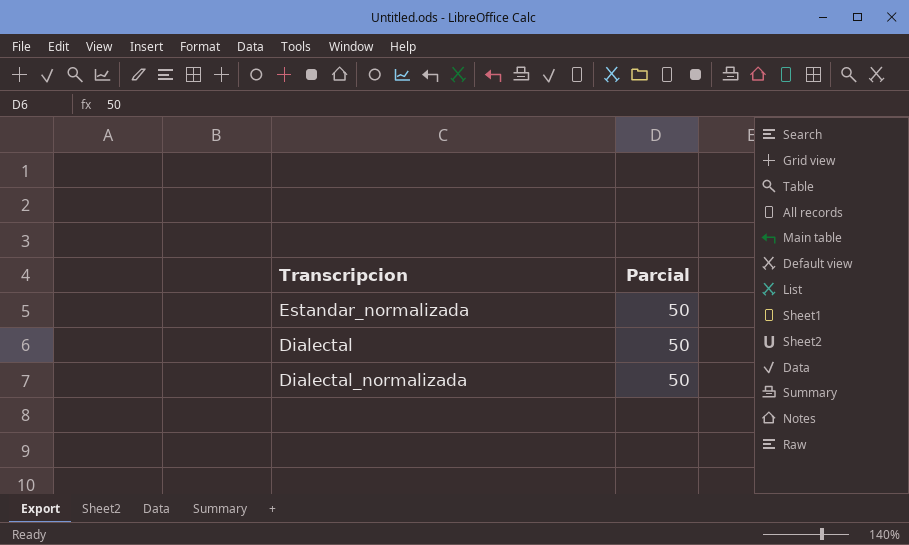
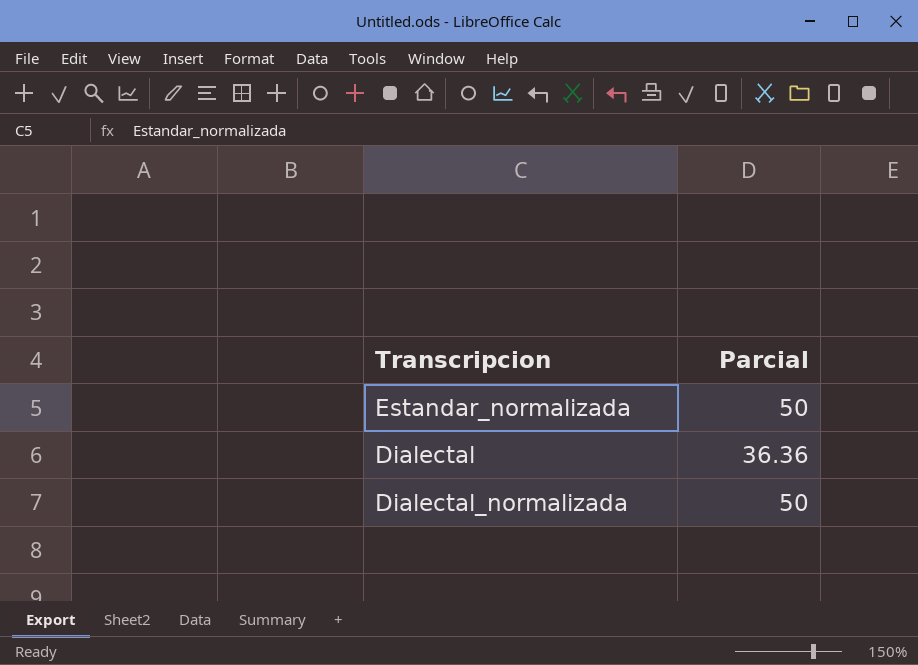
Dialectal | Parcial: 50 -> 36.36

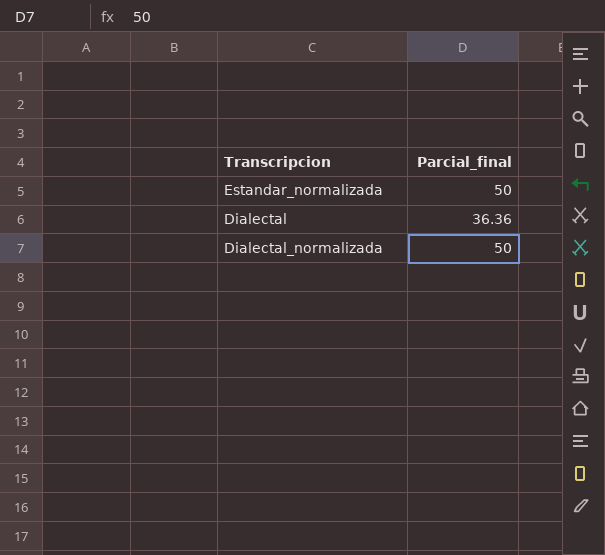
column name: Parcial -> Parcial_final

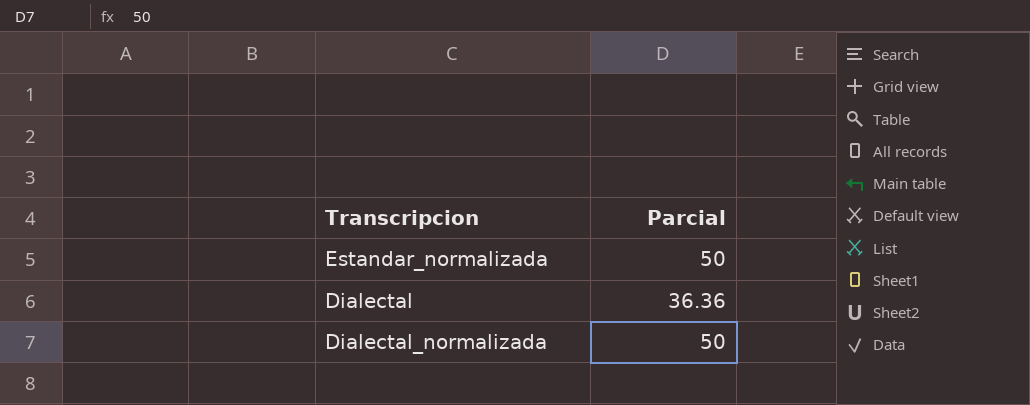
column name: Parcial_final -> Parcial

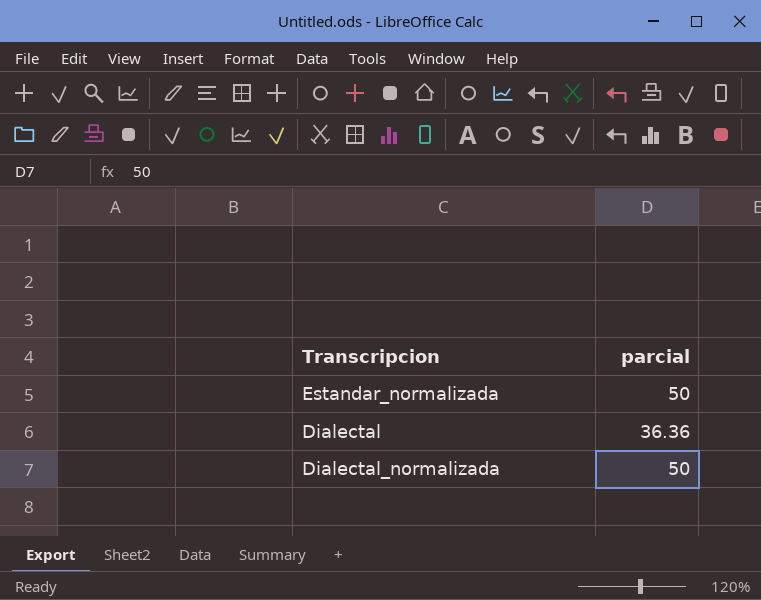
column name: Parcial -> parcial

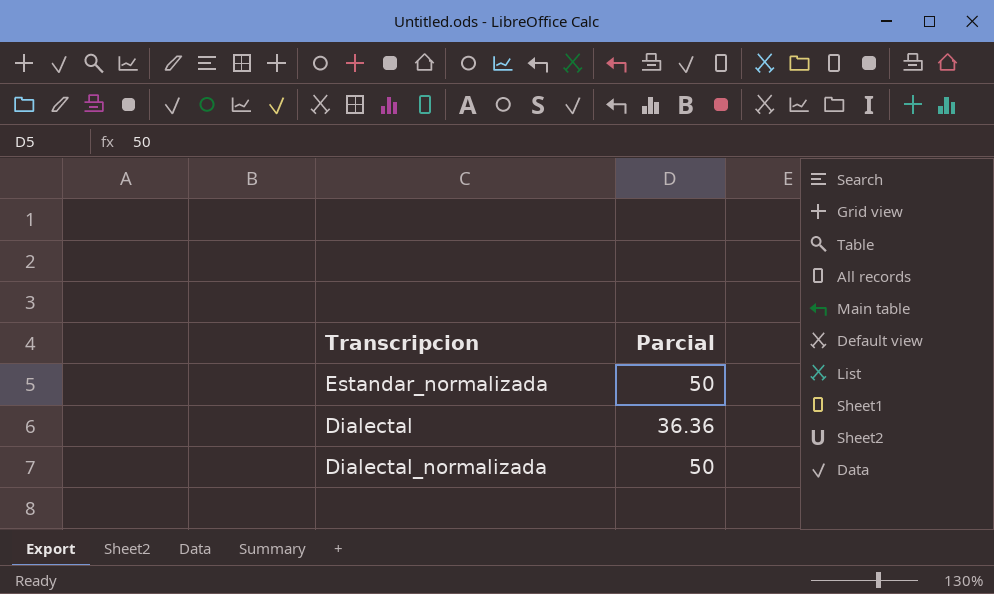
column name: parcial -> Parcial

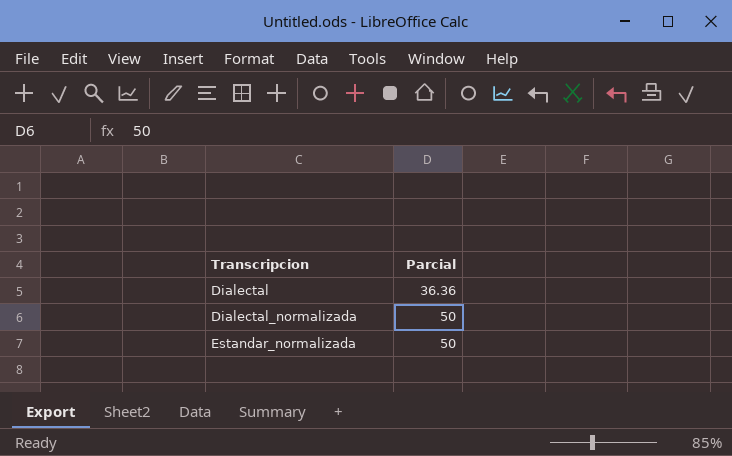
row order: none -> Transcripcion ascending

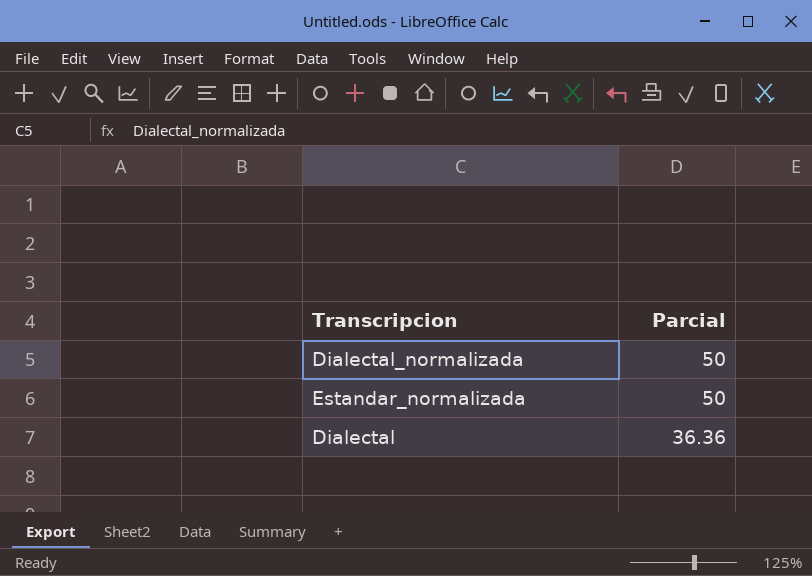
row order: Transcripcion ascending -> Parcial descending

